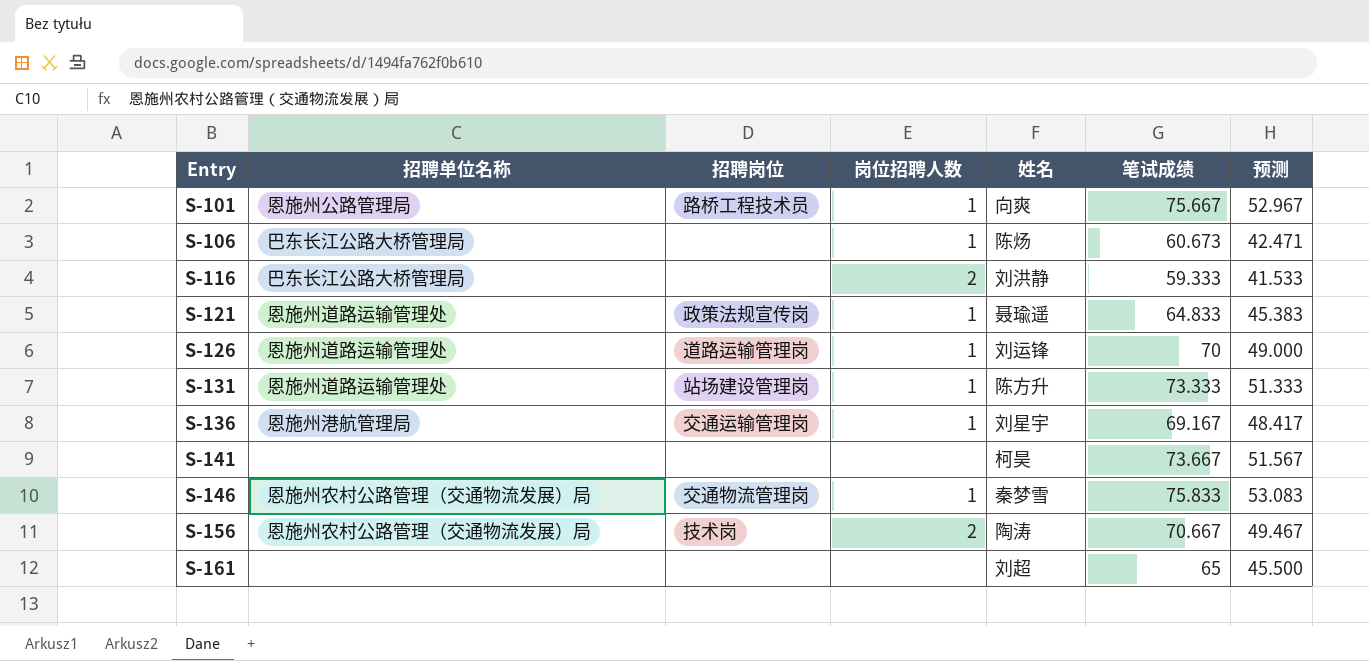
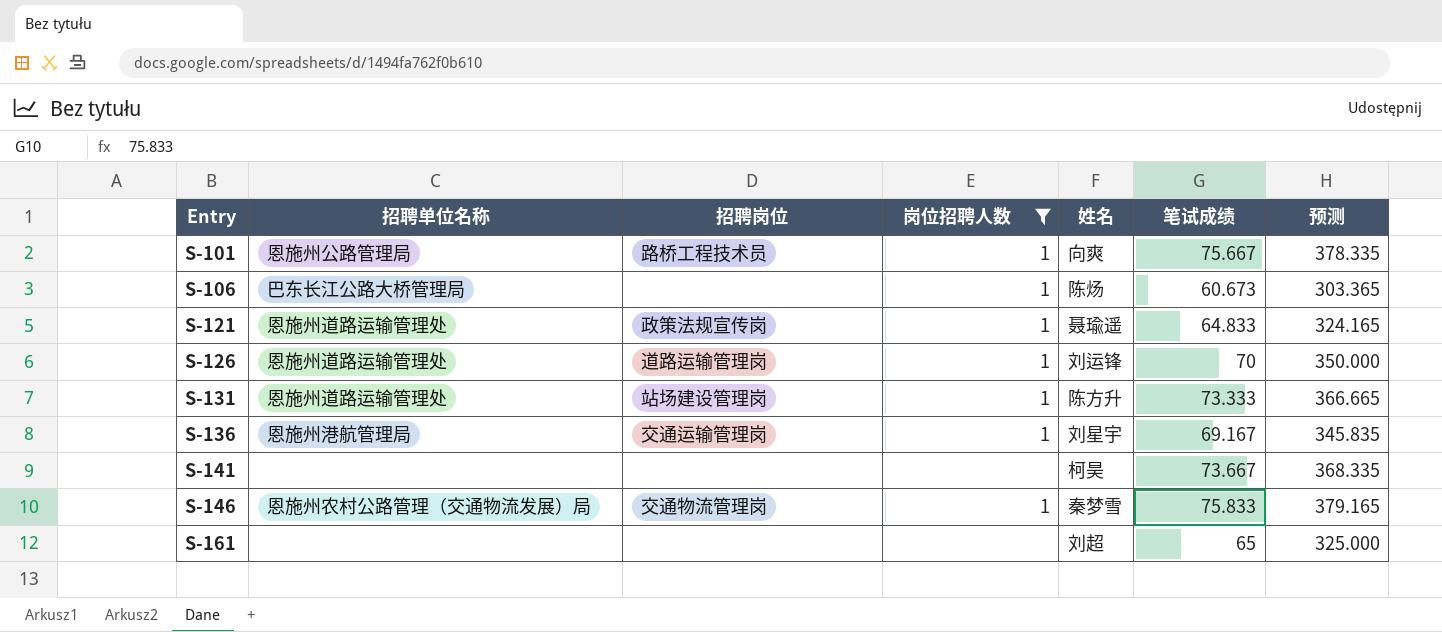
filter: none -> 岗位招聘人数 != 2
column 预测 | formula: [笔试成绩] * 0.7 -> [笔试成绩] * 5

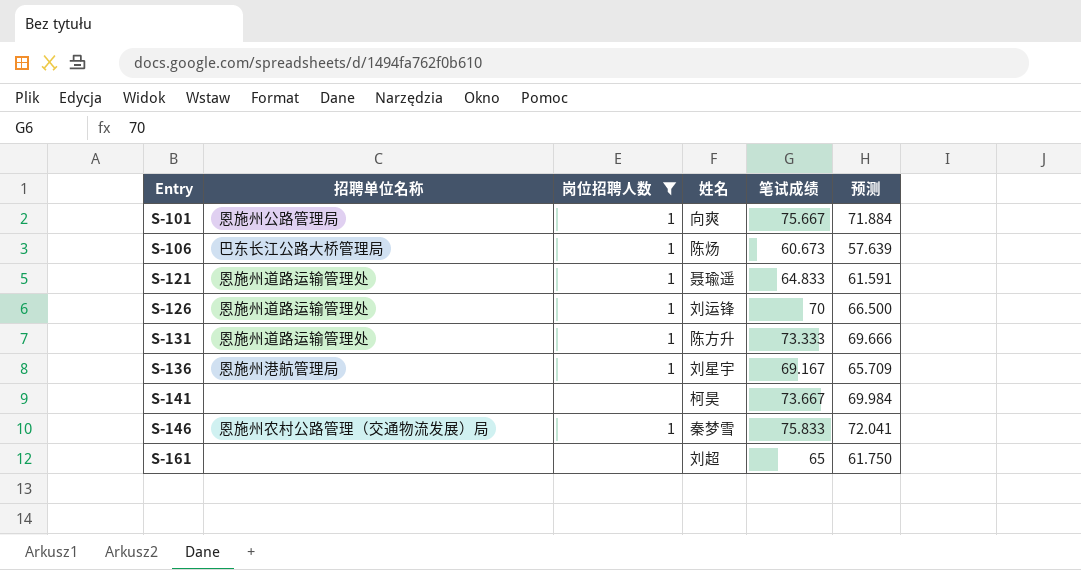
column 招聘岗位 | position: 3 -> none
column 预测 | formula: [笔试成绩] * 5 -> [笔试成绩] * 0.95

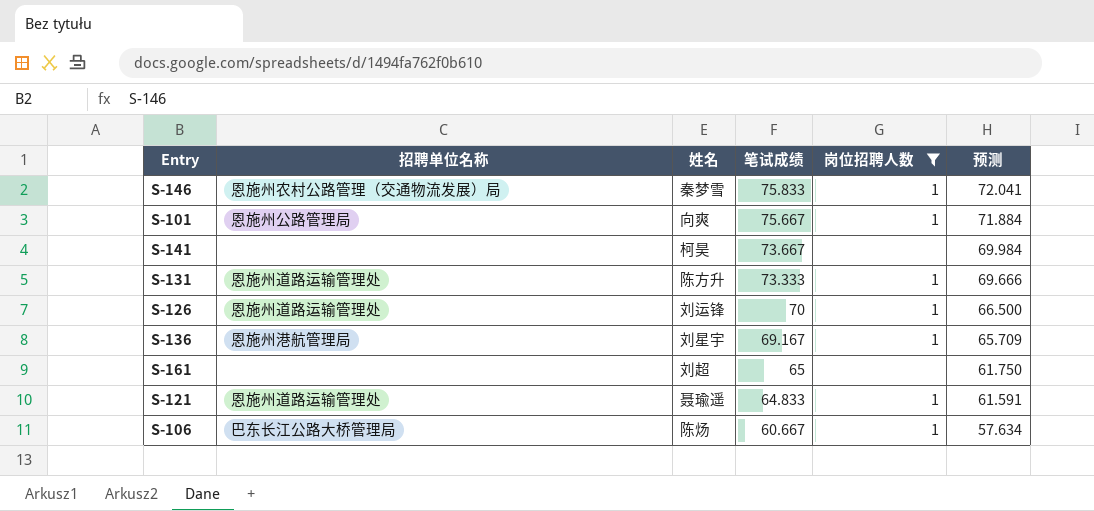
row order: Entry ascending -> 笔试成绩 descending
column 岗位招聘人数 | position: 3 -> 5
S-106 | 笔试成绩: 60.673 -> 60.667
S-106 | 预测: 57.639 -> 57.634

